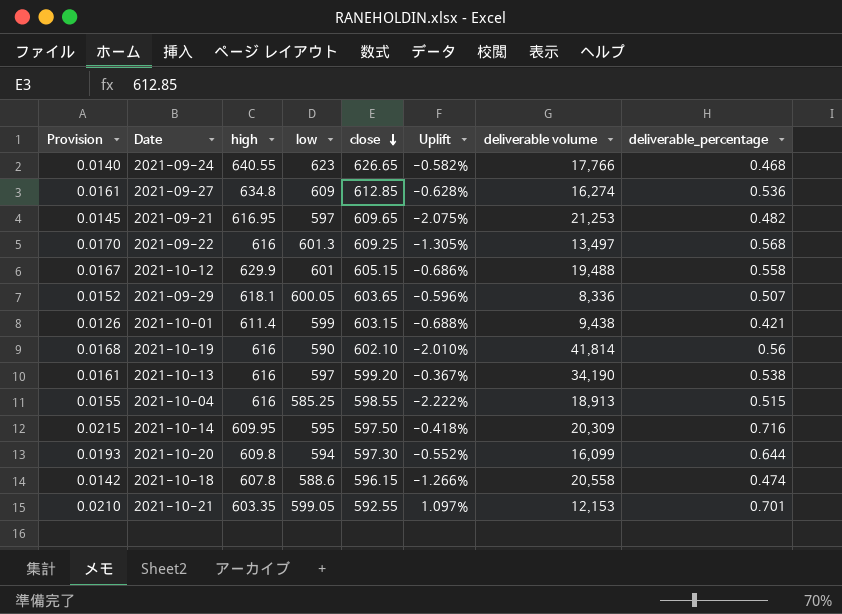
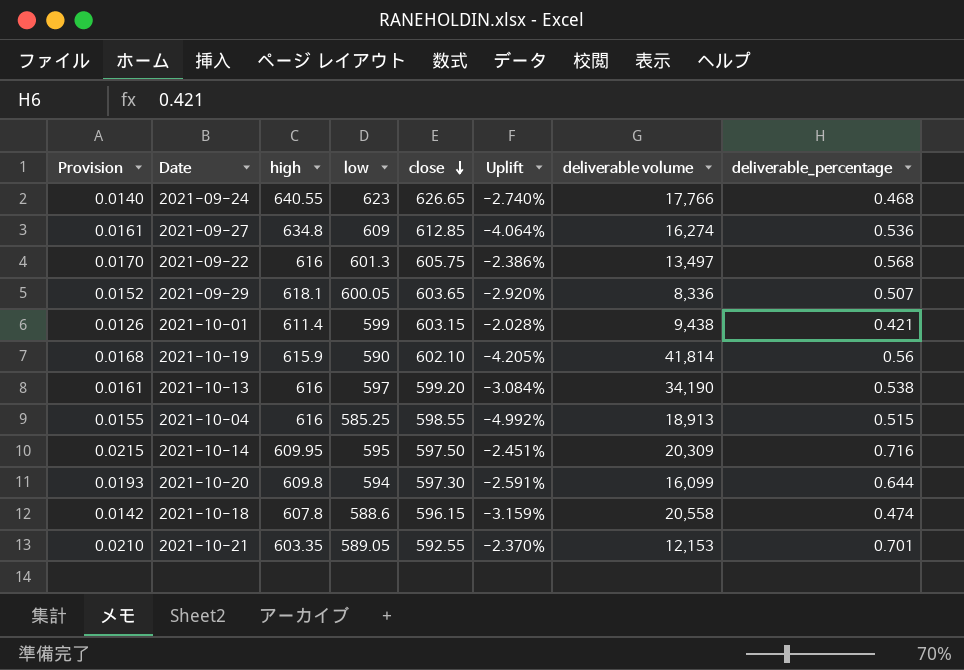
column Uplift | formula: ([low] - [close]) / [close] -> ([low] - [high]) / [high]
row 2021-09-21: 0.0145 | 616.95 | 597 | 609.65 | -2.075% | 21,253 | 0.482 -> none
row 2021-10-12: 0.0167 | 629.9 | 601 | 605.15 | -0.686% | 19,488 | 0.558 -> none
2021-09-22 | close: 609.25 -> 605.75
2021-10-19 | high: 616 -> 615.9
2021-10-21 | low: 599.05 -> 589.05

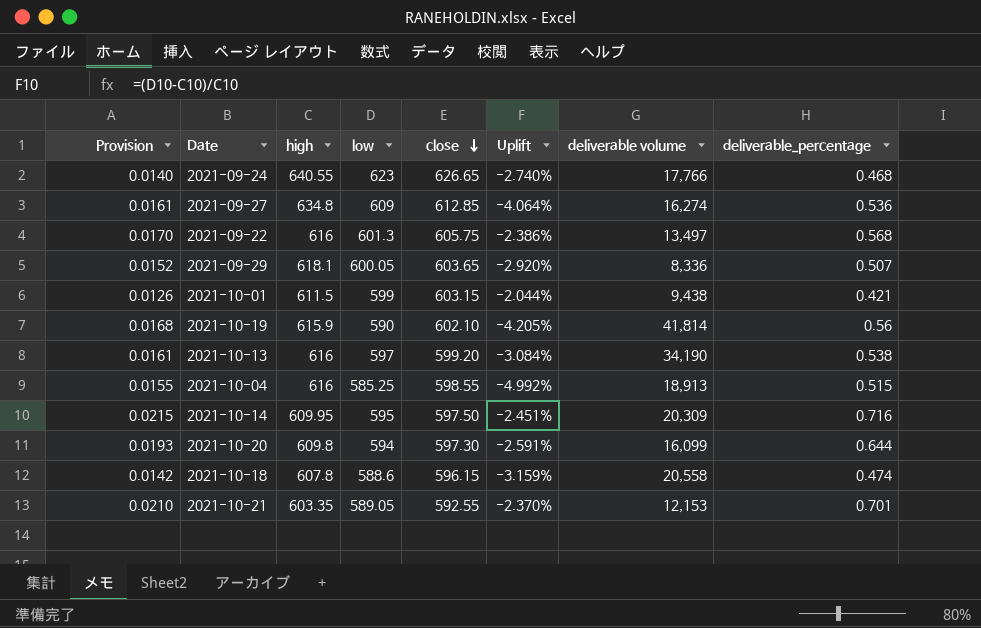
2021-10-01 | high: 611.4 -> 611.5
2021-10-01 | Uplift: -2.028% -> -2.044%

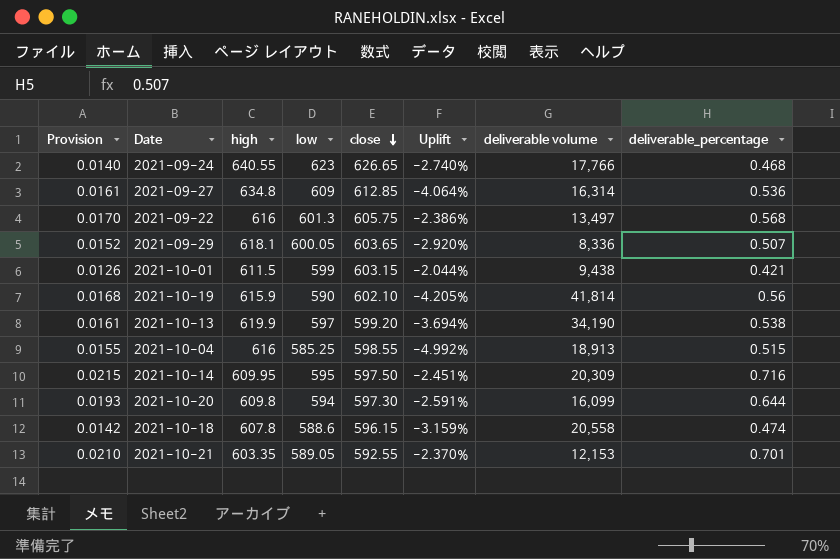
2021-09-27 | deliverable volume: 16,274 -> 16,314
2021-10-13 | high: 616 -> 619.9
2021-10-13 | Uplift: -3.084% -> -3.694%

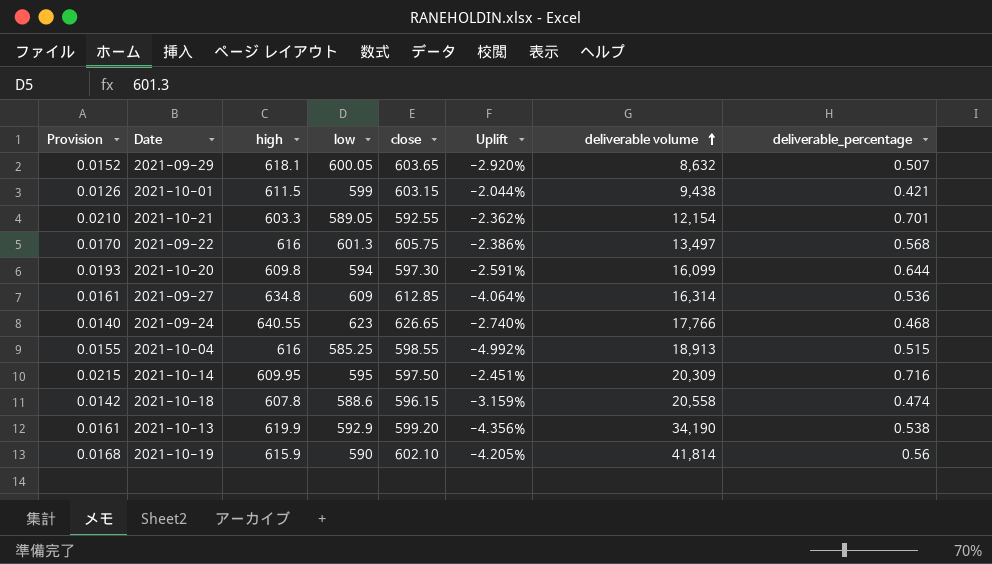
row order: close descending -> deliverable volume ascending
2021-09-29 | deliverable volume: 8,336 -> 8,632
2021-10-21 | high: 603.35 -> 603.3
2021-10-21 | Uplift: -2.370% -> -2.362%
2021-10-21 | deliverable volume: 12,153 -> 12,154
2021-10-13 | low: 597 -> 592.9
2021-10-13 | Uplift: -3.694% -> -4.356%

